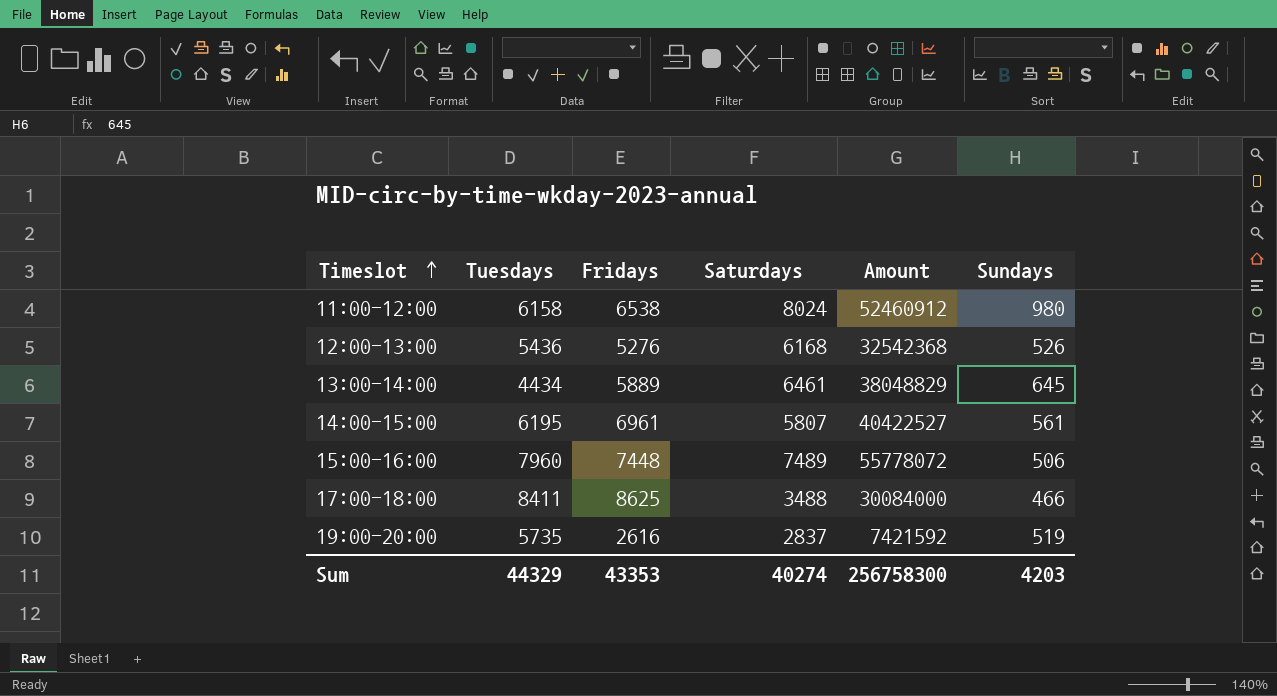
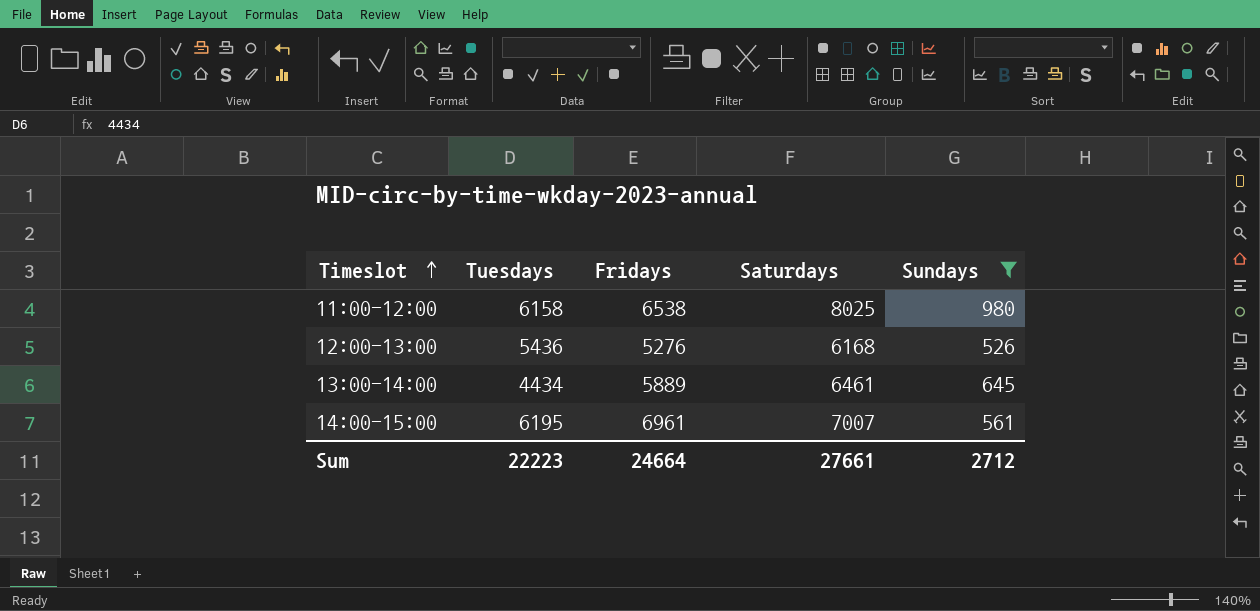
filter: none -> Sundays >= 526
column Amount | formula: [Fridays] * [Saturdays] -> none
11:00-12:00 | Saturdays: 8024 -> 8025
14:00-15:00 | Saturdays: 5807 -> 7007
Sum | Tuesdays: 44329 -> 22223
Sum | Fridays: 43353 -> 24664
Sum | Saturdays: 40274 -> 27661
Sum | Sundays: 4203 -> 2712

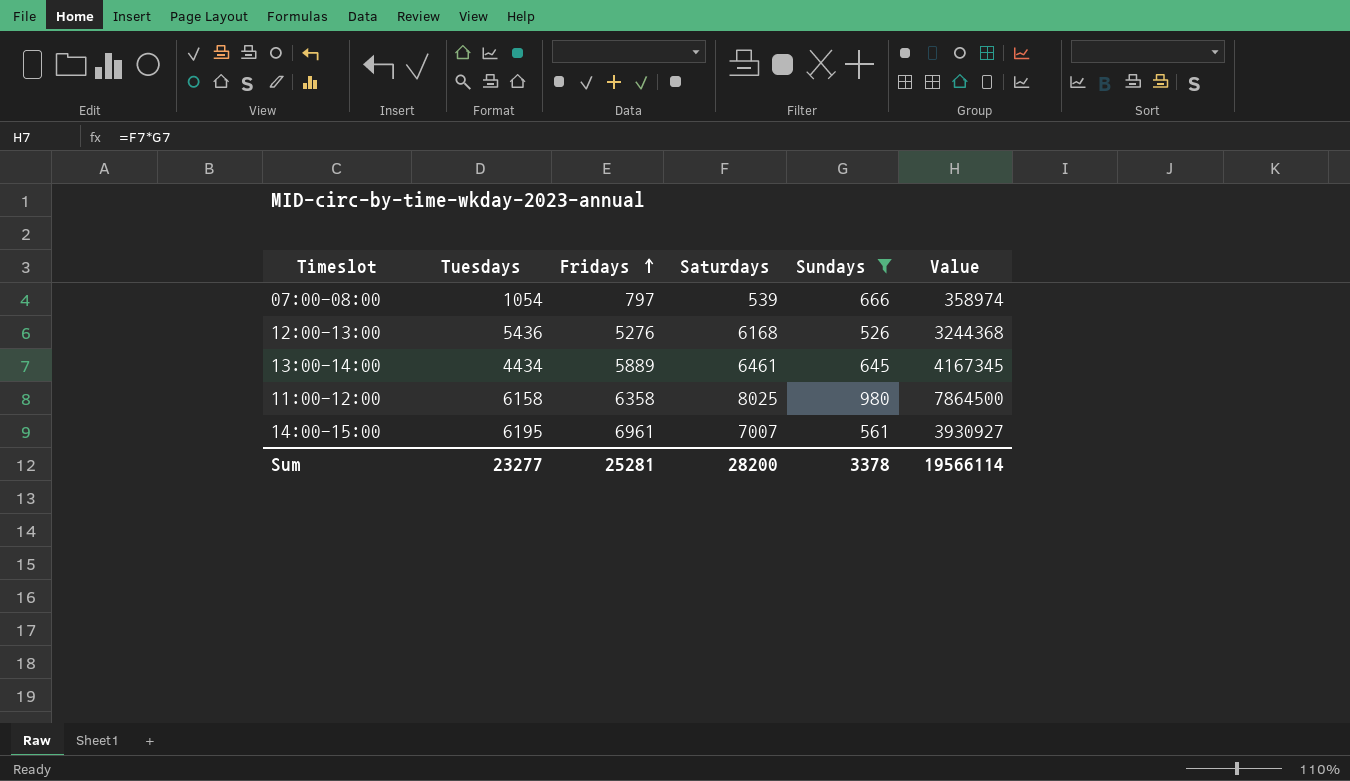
row order: Timeslot ascending -> Fridays ascending
column Value | formula: none -> [Saturdays] * [Sundays]
row 07:00-08:00: none -> 1054 | 797 | 539 | 666 | 358974
11:00-12:00 | Fridays: 6538 -> 6358
Sum | Tuesdays: 22223 -> 23277
Sum | Fridays: 24664 -> 25281
Sum | Saturdays: 27661 -> 28200
Sum | Sundays: 2712 -> 3378

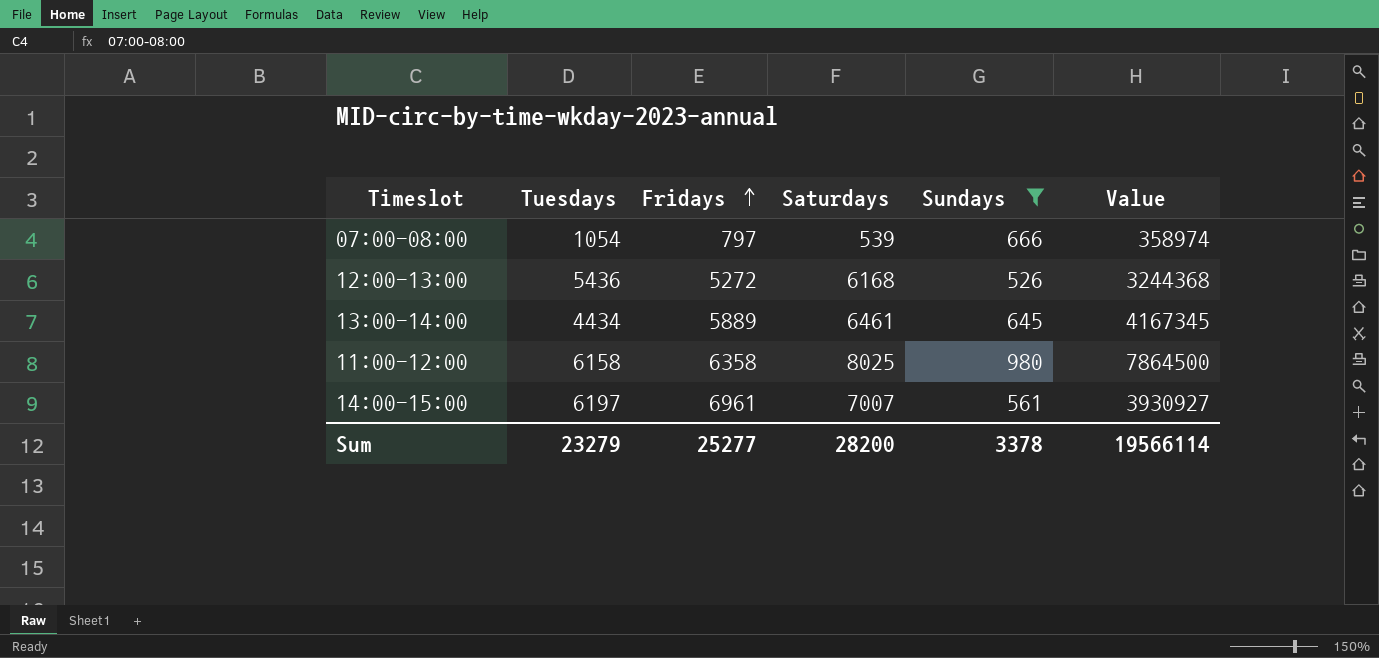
12:00-13:00 | Fridays: 5276 -> 5272
14:00-15:00 | Tuesdays: 6195 -> 6197
Sum | Tuesdays: 23277 -> 23279
Sum | Fridays: 25281 -> 25277

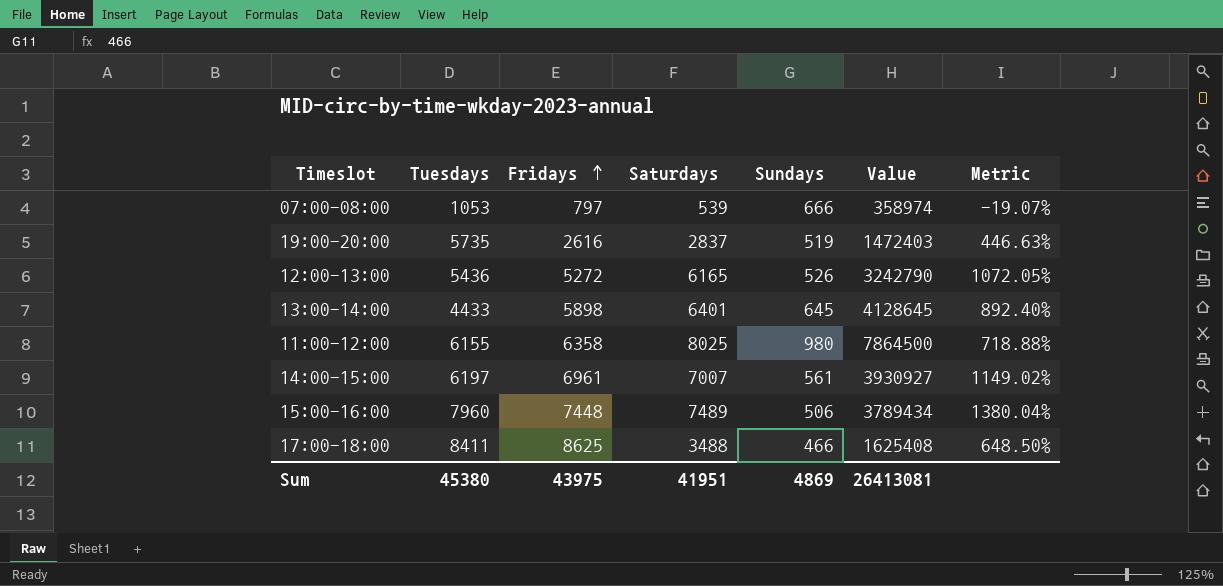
filter: Sundays >= 526 -> none
column Metric | formula: none -> ([Saturdays] - [Sundays]) / [Sundays]
07:00-08:00 | Tuesdays: 1054 -> 1053
12:00-13:00 | Saturdays: 6168 -> 6165
12:00-13:00 | Value: 3244368 -> 3242790
13:00-14:00 | Tuesdays: 4434 -> 4433
13:00-14:00 | Fridays: 5889 -> 5898
13:00-14:00 | Saturdays: 6461 -> 6401
13:00-14:00 | Value: 4167345 -> 4128645
11:00-12:00 | Tuesdays: 6158 -> 6155
Sum | Tuesdays: 23279 -> 45380
Sum | Fridays: 25277 -> 43975
Sum | Saturdays: 28200 -> 41951
Sum | Sundays: 3378 -> 4869
Sum | Value: 19566114 -> 26413081

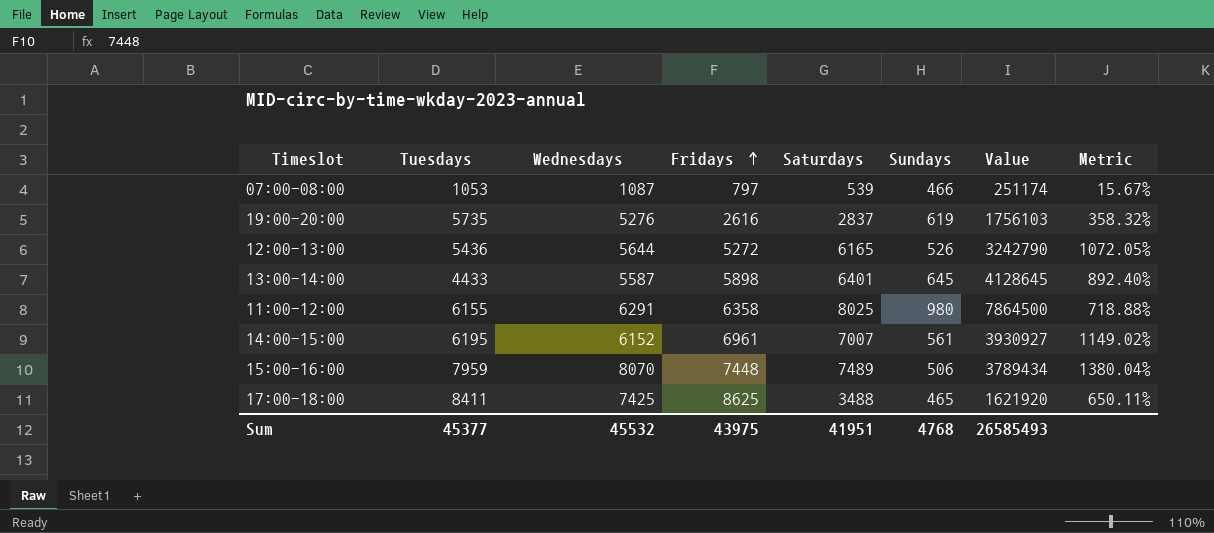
column Wednesdays | position: none -> 3
07:00-08:00 | Sundays: 666 -> 466
07:00-08:00 | Value: 358974 -> 251174
07:00-08:00 | Metric: -19.07% -> 15.67%
19:00-20:00 | Sundays: 519 -> 619
19:00-20:00 | Value: 1472403 -> 1756103
19:00-20:00 | Metric: 446.63% -> 358.32%
14:00-15:00 | Tuesdays: 6197 -> 6195
15:00-16:00 | Tuesdays: 7960 -> 7959
17:00-18:00 | Sundays: 466 -> 465
17:00-18:00 | Value: 1625408 -> 1621920
17:00-18:00 | Metric: 648.50% -> 650.11%
Sum | Tuesdays: 45380 -> 45377
Sum | Sundays: 4869 -> 4768
Sum | Value: 26413081 -> 26585493

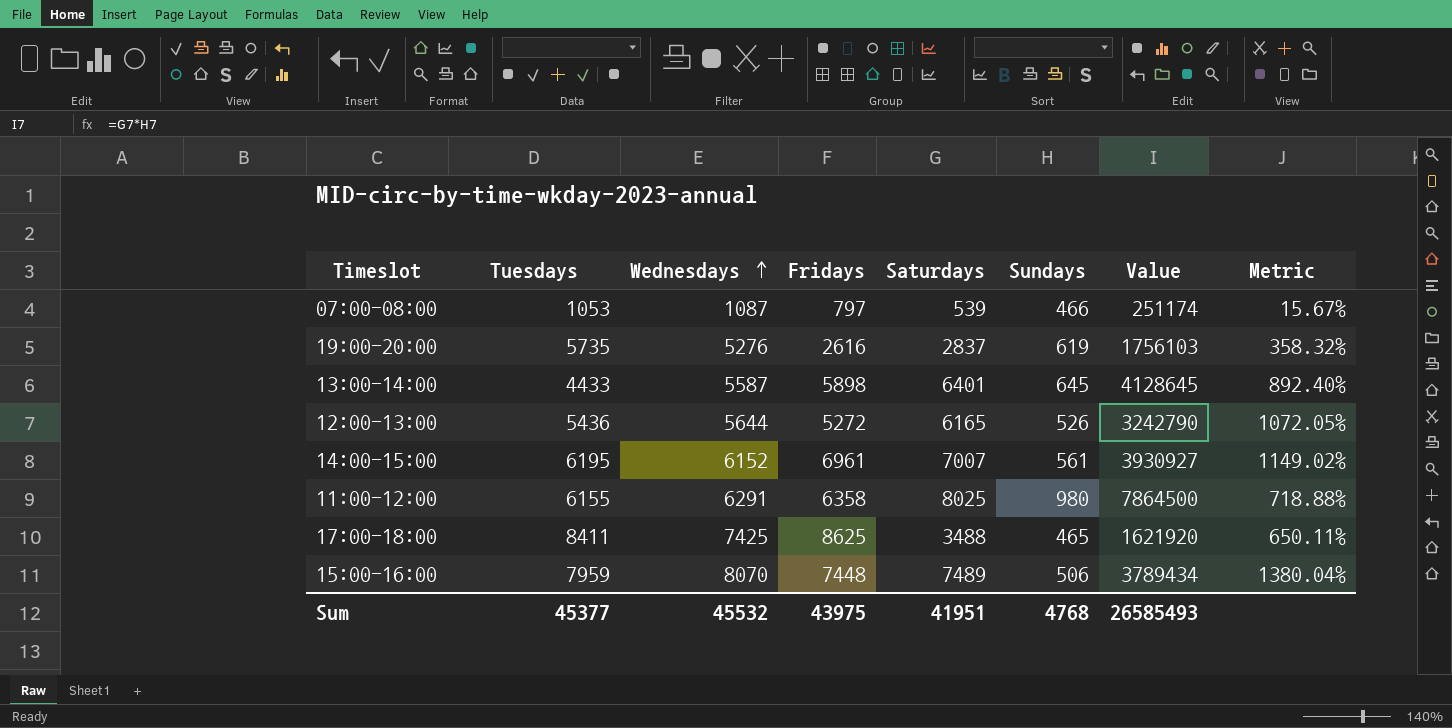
row order: Fridays ascending -> Wednesdays ascending

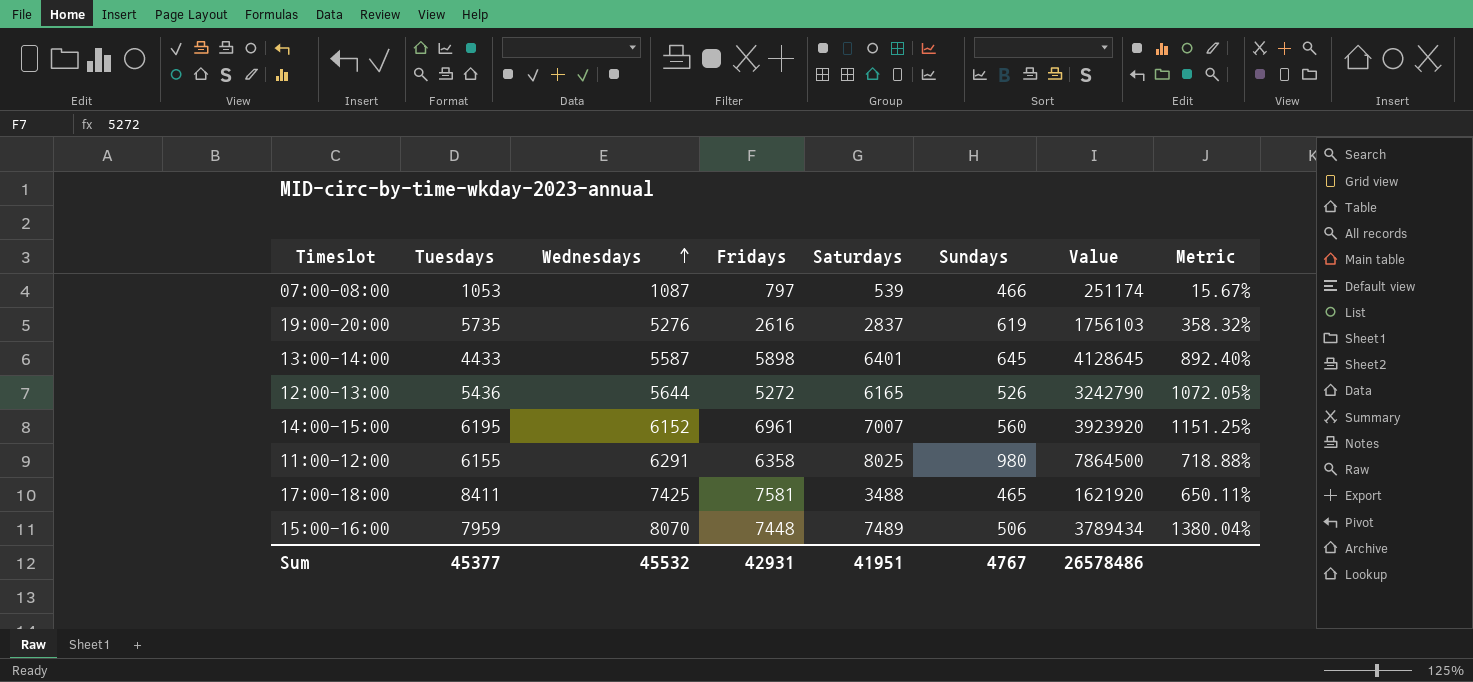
14:00-15:00 | Sundays: 561 -> 560
14:00-15:00 | Value: 3930927 -> 3923920
14:00-15:00 | Metric: 1149.02% -> 1151.25%
17:00-18:00 | Fridays: 8625 -> 7581
Sum | Fridays: 43975 -> 42931
Sum | Sundays: 4768 -> 4767
Sum | Value: 26585493 -> 26578486

